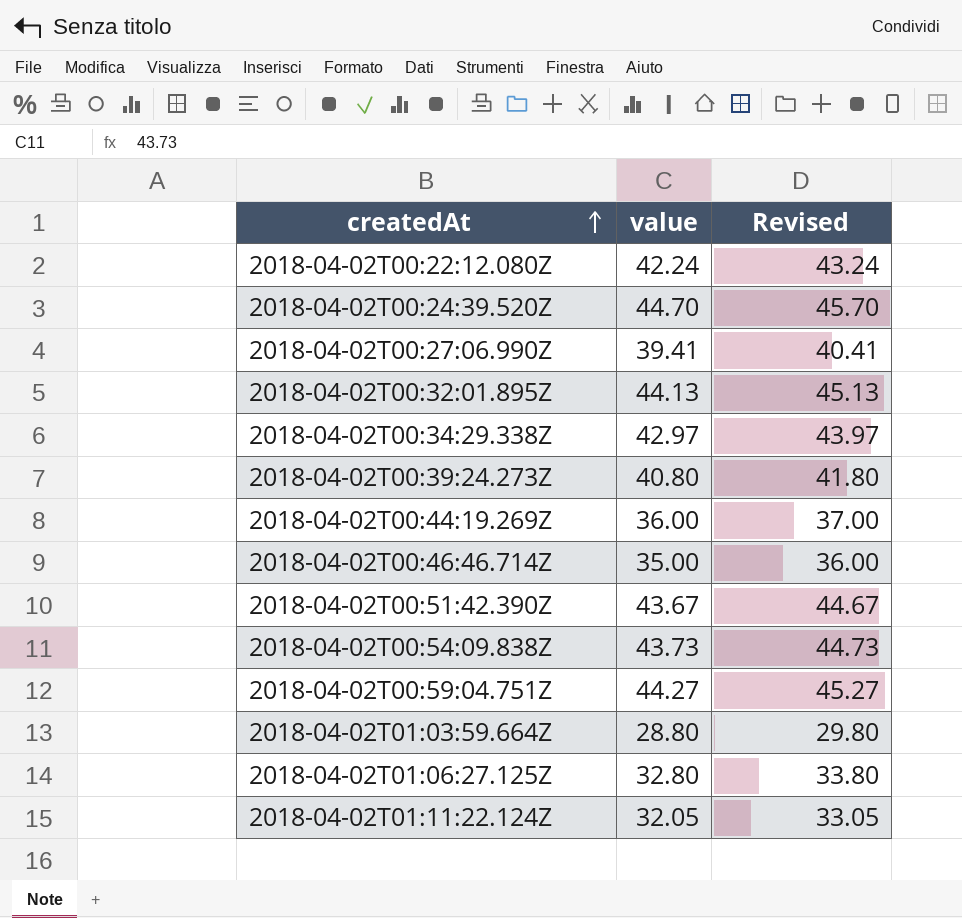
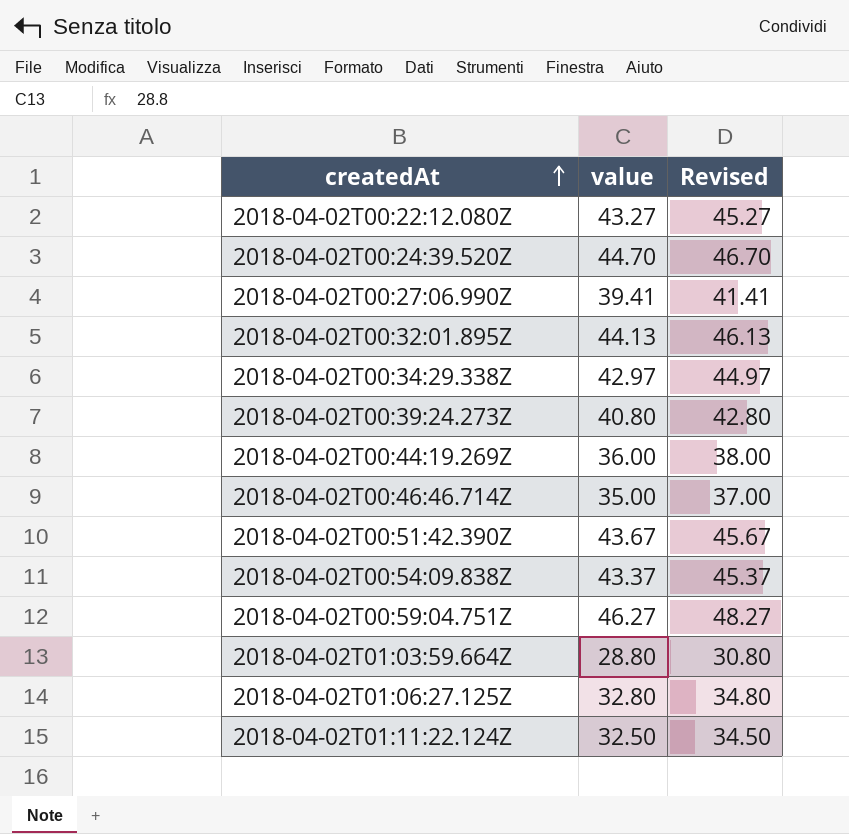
column Revised | formula: [value] + 1 -> [value] + 2
2018-04-02T00:22:12.080Z | value: 42.24 -> 43.27
2018-04-02T00:54:09.838Z | value: 43.73 -> 43.37
2018-04-02T00:59:04.751Z | value: 44.27 -> 46.27
2018-04-02T01:11:22.124Z | value: 32.05 -> 32.50

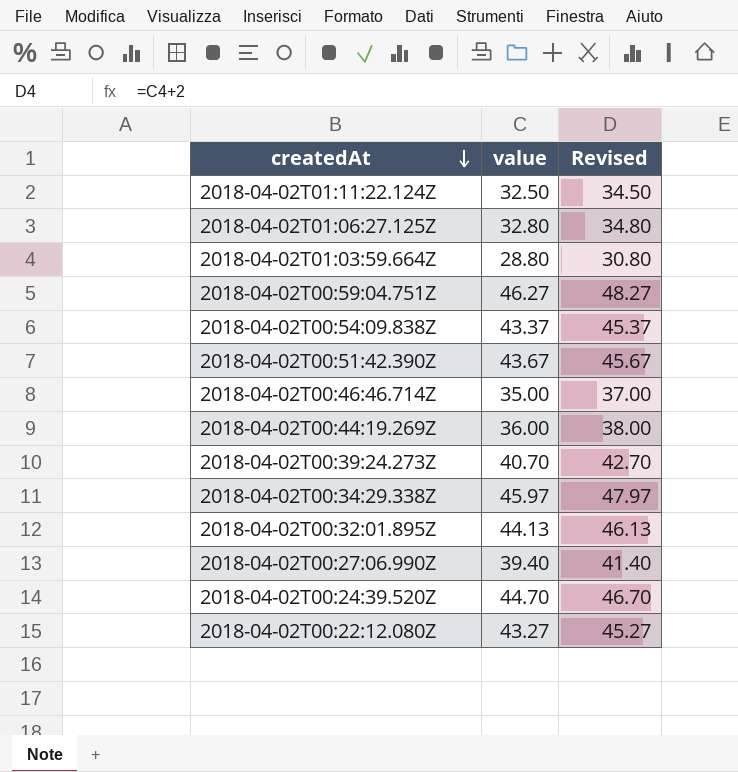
row order: createdAt ascending -> createdAt descending
2018-04-02T00:39:24.273Z | value: 40.80 -> 40.70
2018-04-02T00:39:24.273Z | Revised: 42.80 -> 42.70
2018-04-02T00:34:29.338Z | value: 42.97 -> 45.97
2018-04-02T00:34:29.338Z | Revised: 44.97 -> 47.97
2018-04-02T00:27:06.990Z | value: 39.41 -> 39.40
2018-04-02T00:27:06.990Z | Revised: 41.41 -> 41.40

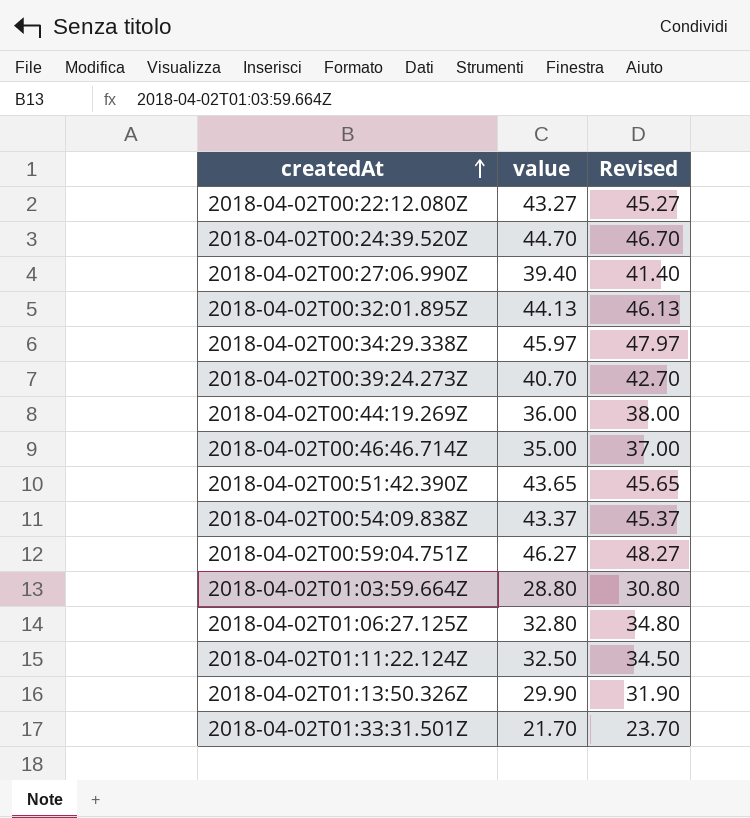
row order: createdAt descending -> createdAt ascending
2018-04-02T00:51:42.390Z | value: 43.67 -> 43.65
2018-04-02T00:51:42.390Z | Revised: 45.67 -> 45.65
row 2018-04-02T01:13:50.326Z: none -> 29.90 | 31.90
row 2018-04-02T01:33:31.501Z: none -> 21.70 | 23.70

